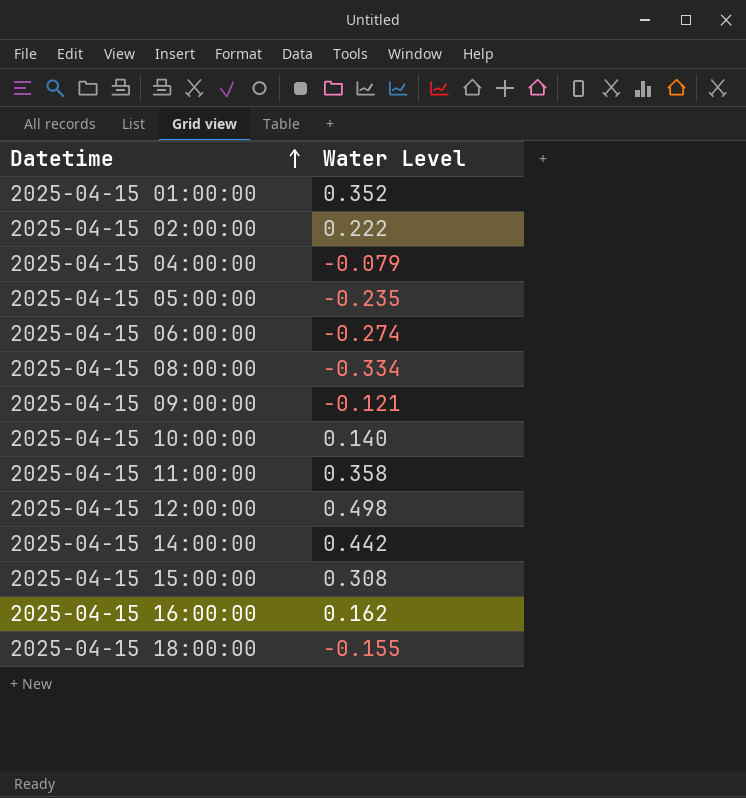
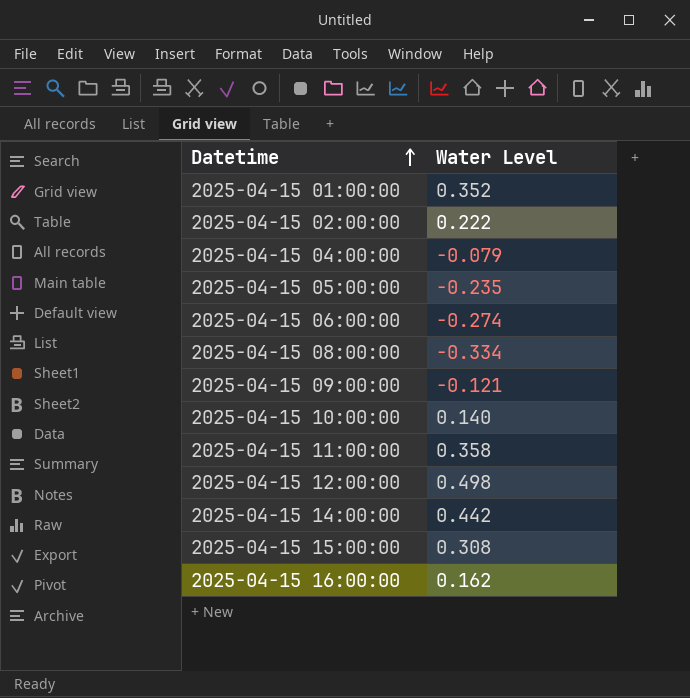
row 2025-04-15 18:00:00: -0.155 -> none

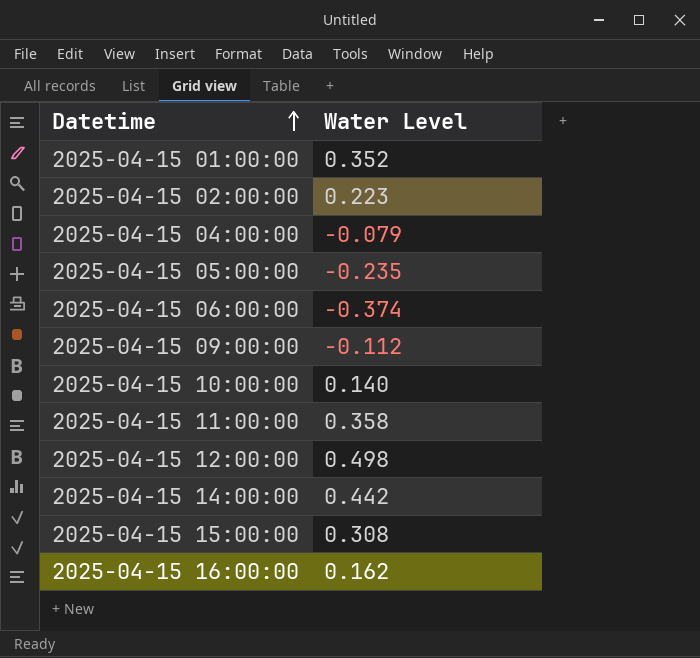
row 2025-04-15 08:00:00: -0.334 -> none
2025-04-15 02:00:00 | Water Level: 0.222 -> 0.223
2025-04-15 06:00:00 | Water Level: -0.274 -> -0.374
2025-04-15 09:00:00 | Water Level: -0.121 -> -0.112

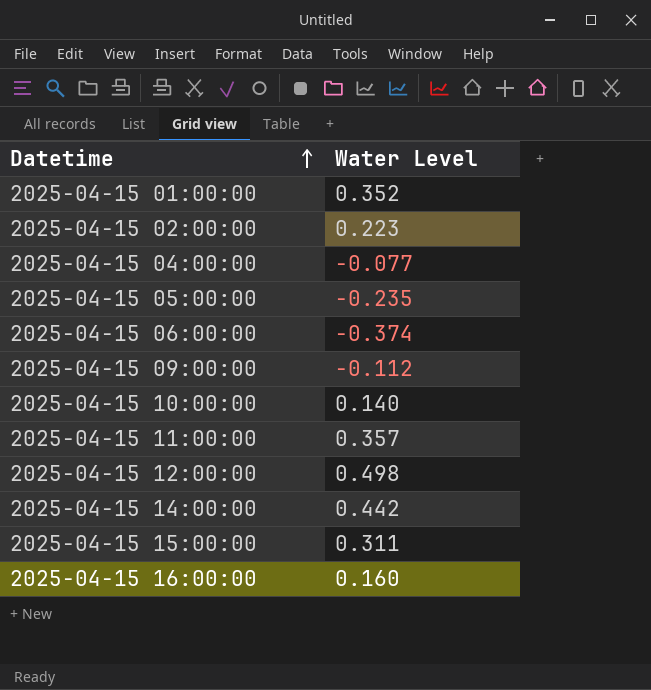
2025-04-15 04:00:00 | Water Level: -0.079 -> -0.077
2025-04-15 11:00:00 | Water Level: 0.358 -> 0.357
2025-04-15 15:00:00 | Water Level: 0.308 -> 0.311
2025-04-15 16:00:00 | Water Level: 0.162 -> 0.160

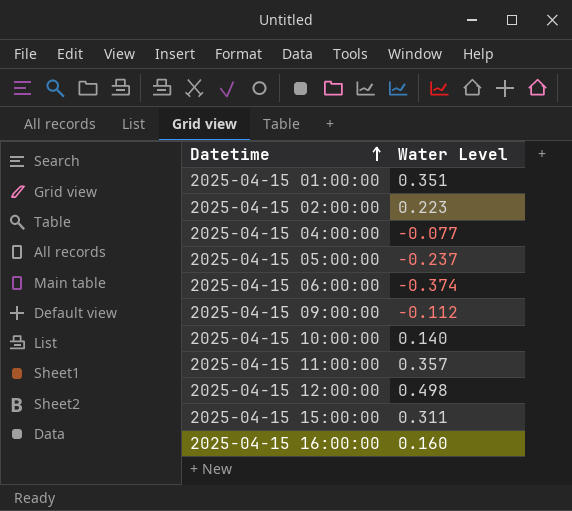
row 2025-04-15 14:00:00: 0.442 -> none
2025-04-15 01:00:00 | Water Level: 0.352 -> 0.351
2025-04-15 05:00:00 | Water Level: -0.235 -> -0.237

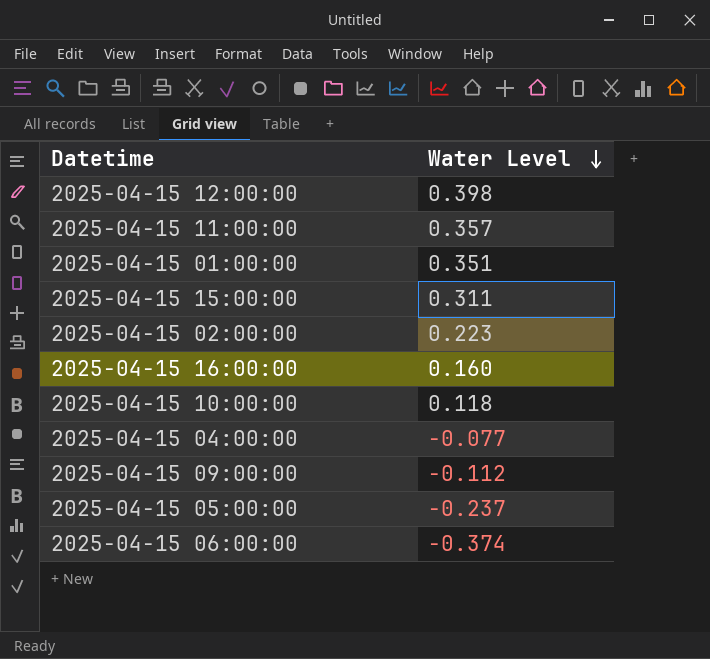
row order: Datetime ascending -> Water Level descending
2025-04-15 12:00:00 | Water Level: 0.498 -> 0.398
2025-04-15 10:00:00 | Water Level: 0.140 -> 0.118

